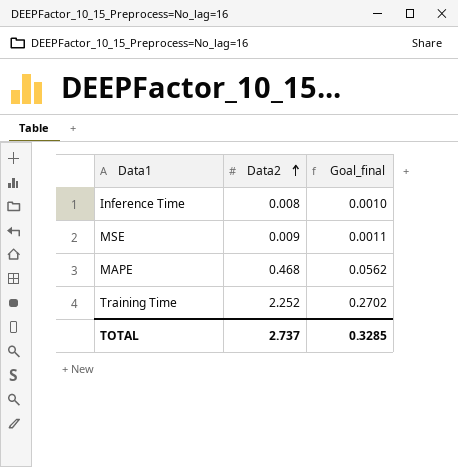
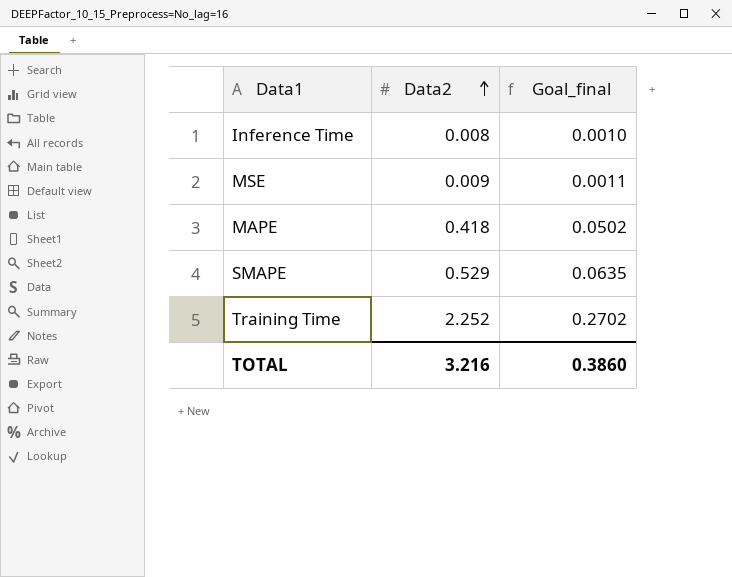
MAPE | Data2: 0.468 -> 0.418
MAPE | Goal_final: 0.0562 -> 0.0502
row SMAPE: none -> 0.529 | 0.0635
TOTAL | Data2: 2.737 -> 3.216
TOTAL | Goal_final: 0.3285 -> 0.3860

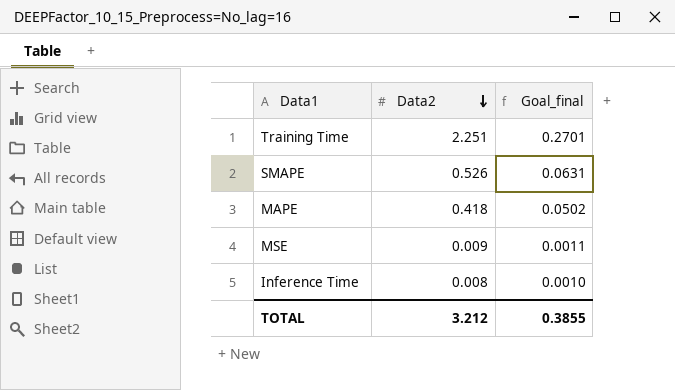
row order: Data2 ascending -> Data2 descending
Training Time | Data2: 2.252 -> 2.251
Training Time | Goal_final: 0.2702 -> 0.2701
SMAPE | Data2: 0.529 -> 0.526
SMAPE | Goal_final: 0.0635 -> 0.0631
TOTAL | Data2: 3.216 -> 3.212
TOTAL | Goal_final: 0.3860 -> 0.3855

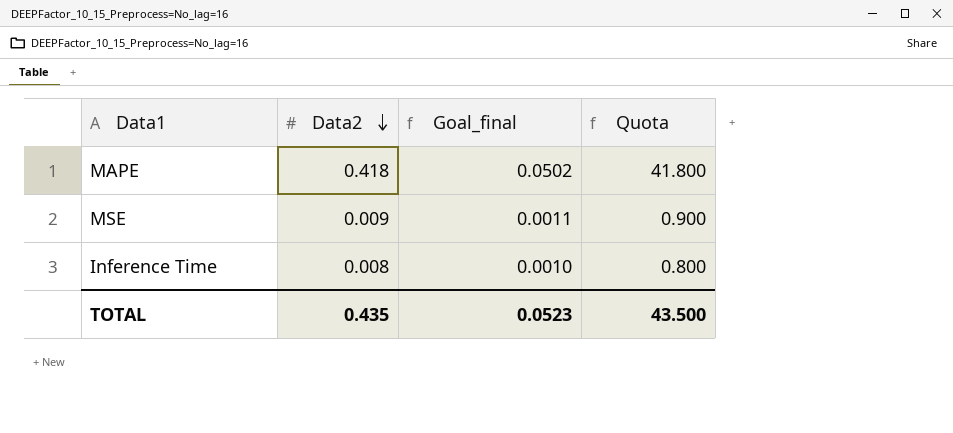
column Quota | formula: none -> [Data2] * 100
row Training Time: 2.251 | 0.2701 -> none
row SMAPE: 0.526 | 0.0631 -> none
TOTAL | Data2: 3.212 -> 0.435
TOTAL | Goal_final: 0.3855 -> 0.0523

